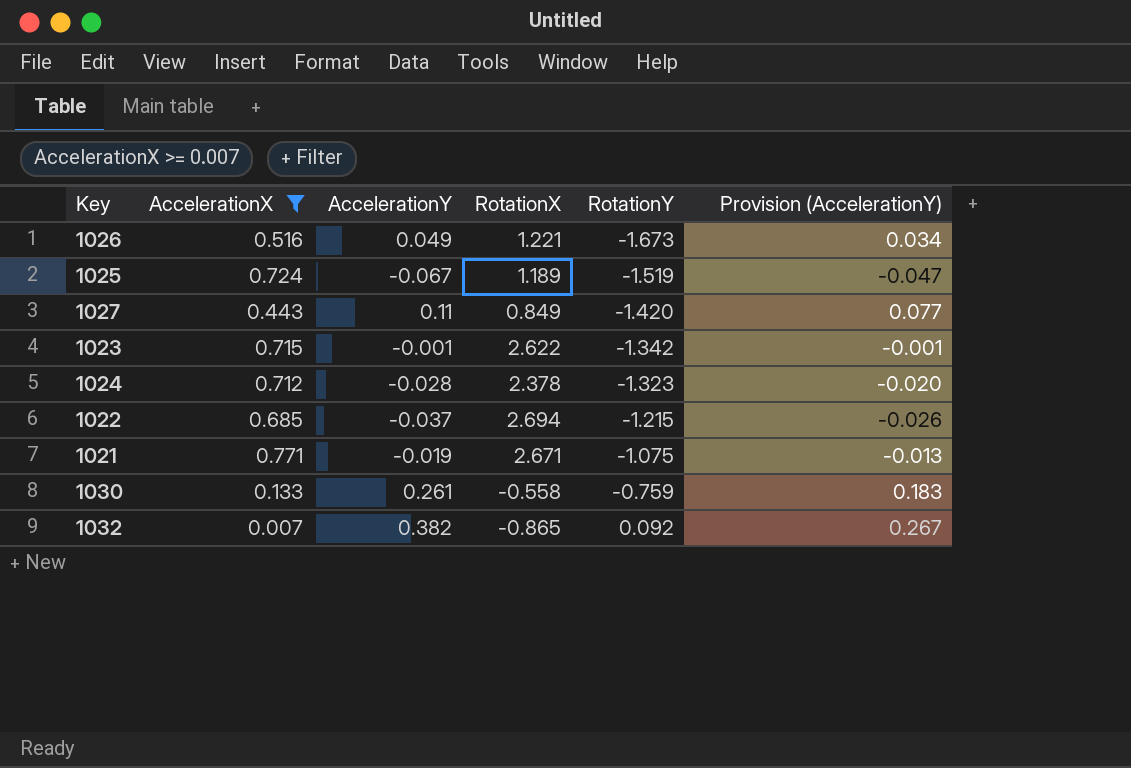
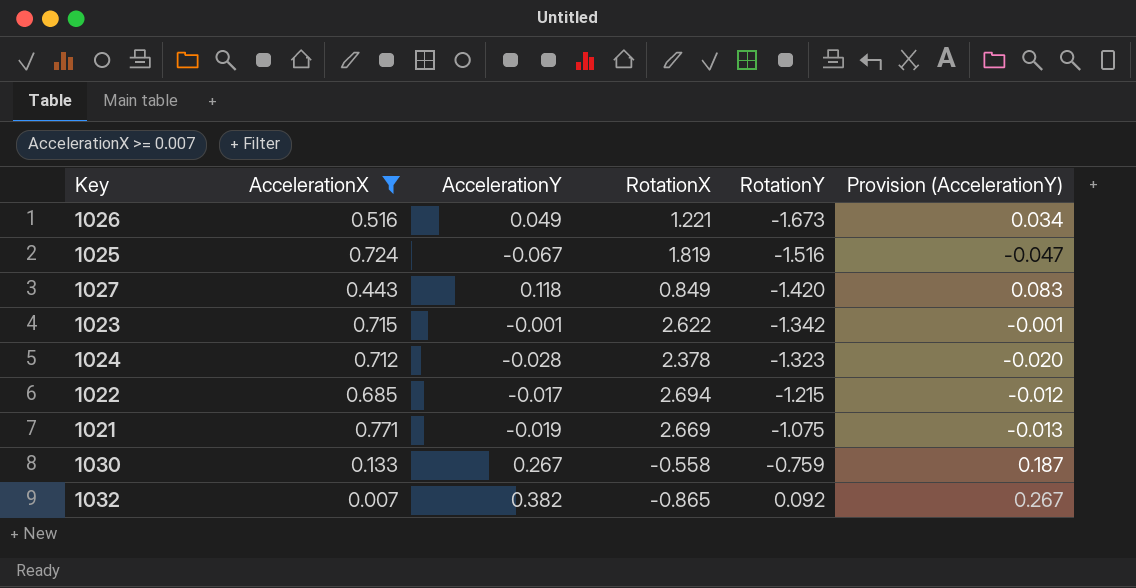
1025 | RotationX: 1.189 -> 1.819
1025 | RotationY: -1.519 -> -1.516
1027 | AccelerationY: 0.11 -> 0.118
1027 | Provision (AccelerationY): 0.077 -> 0.083
1022 | AccelerationY: -0.037 -> -0.017
1022 | Provision (AccelerationY): -0.026 -> -0.012
1021 | RotationX: 2.671 -> 2.669
1030 | AccelerationY: 0.261 -> 0.267
1030 | Provision (AccelerationY): 0.183 -> 0.187

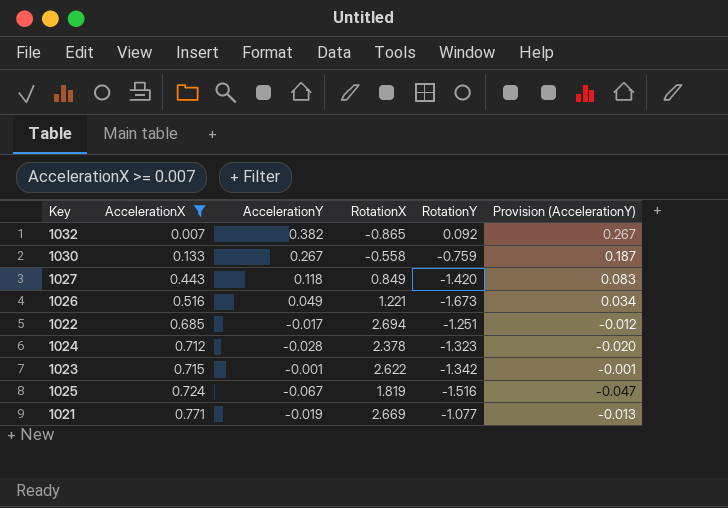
row order: RotationY ascending -> AccelerationX ascending
1022 | RotationY: -1.215 -> -1.251
1021 | RotationY: -1.075 -> -1.077

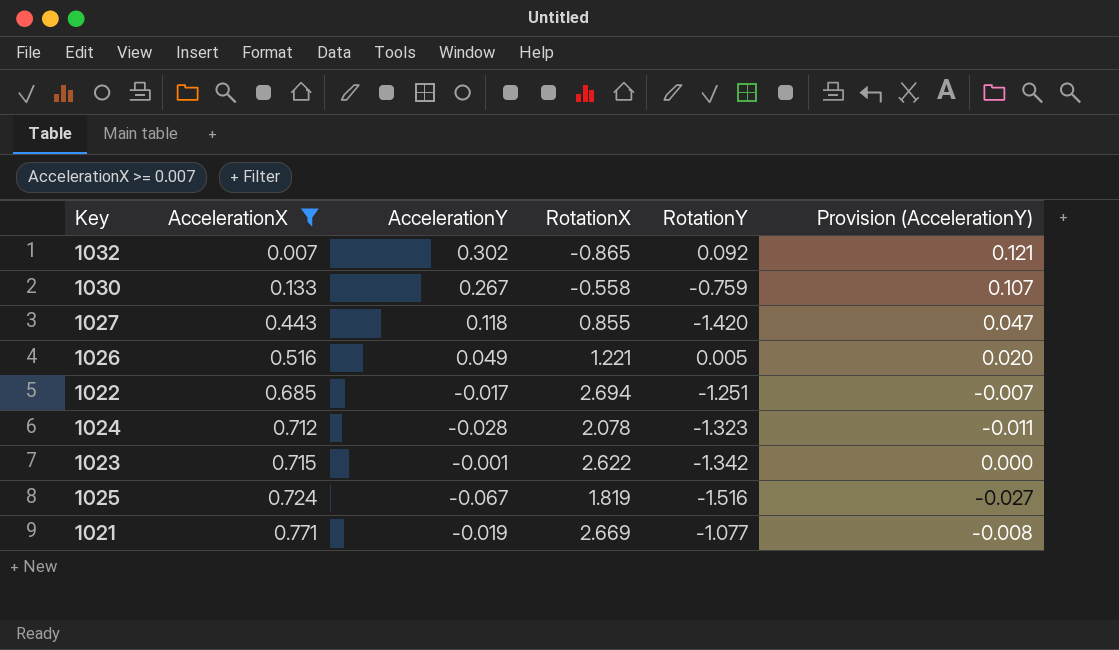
column Provision (AccelerationY) | formula: [AccelerationY] * 0.7 -> [AccelerationY] * 0.4
1032 | AccelerationY: 0.382 -> 0.302
1027 | RotationX: 0.849 -> 0.855
1026 | RotationY: -1.673 -> 0.005
1024 | RotationX: 2.378 -> 2.078

